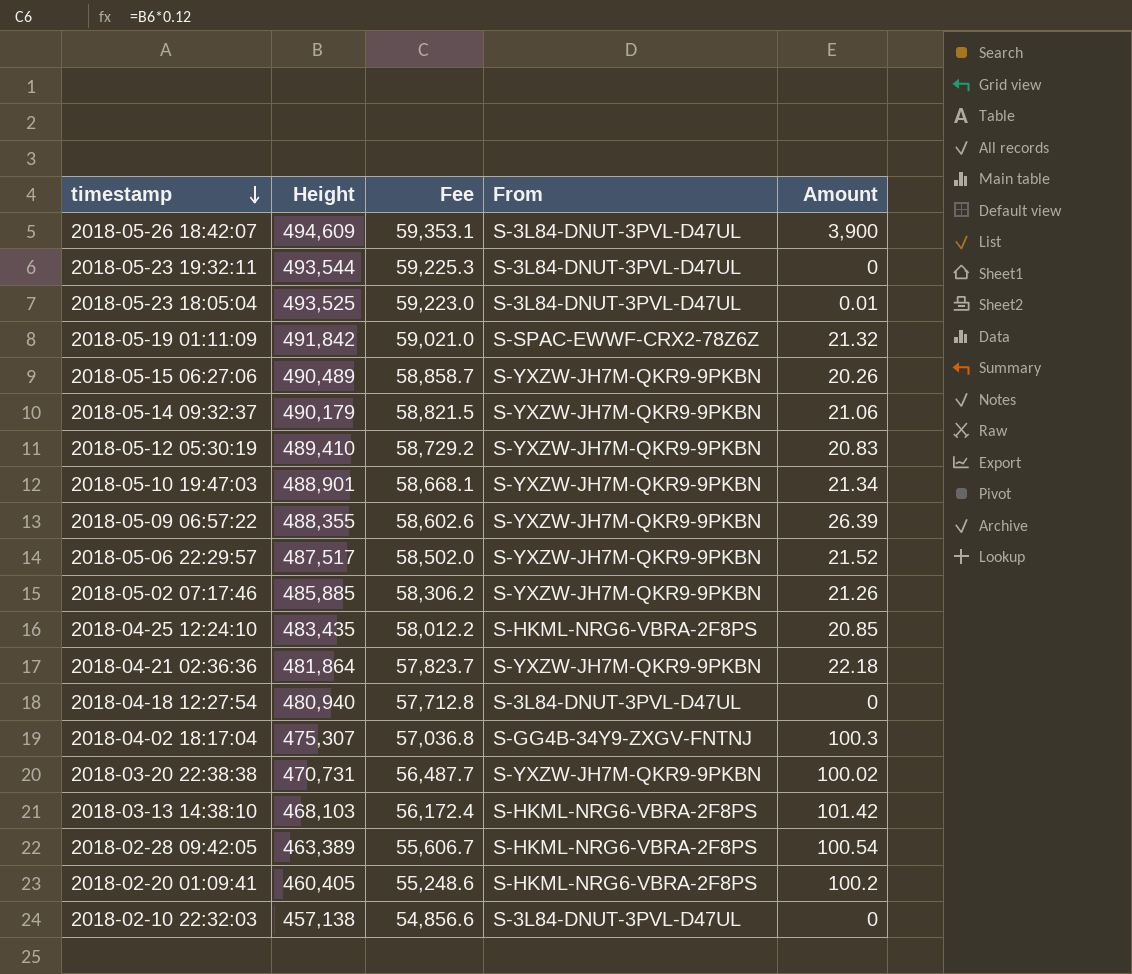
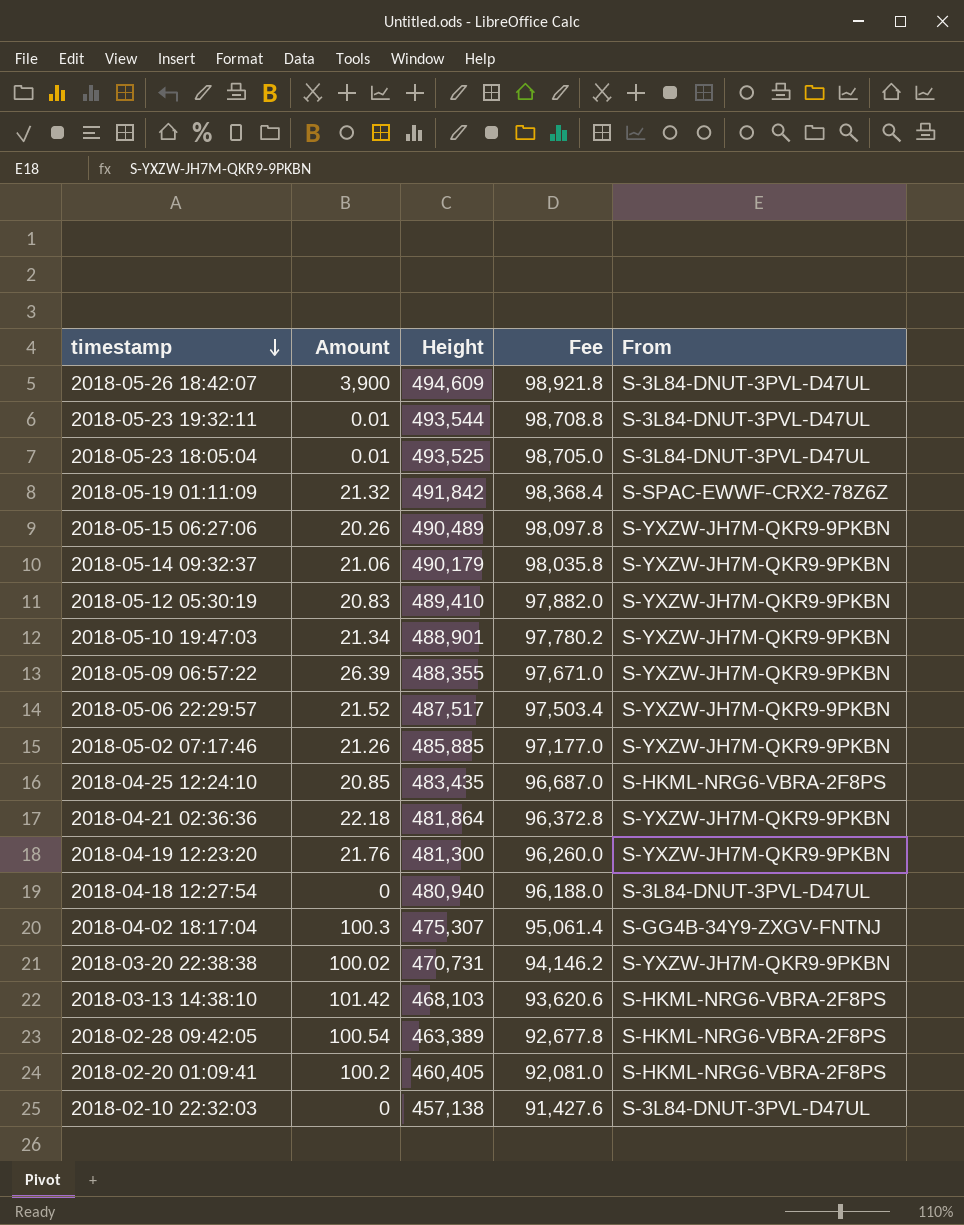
column Amount | position: 5 -> 2
column Fee | formula: [Height] * 0.12 -> [Height] * 0.2
2018-05-23 19:32:11 | Amount: 0 -> 0.01
row 2018-04-19 12:23:20: none -> 21.76 | 481,300 | 96,260.0 | S-YXZW-JH7M-QKR9-9PKBN

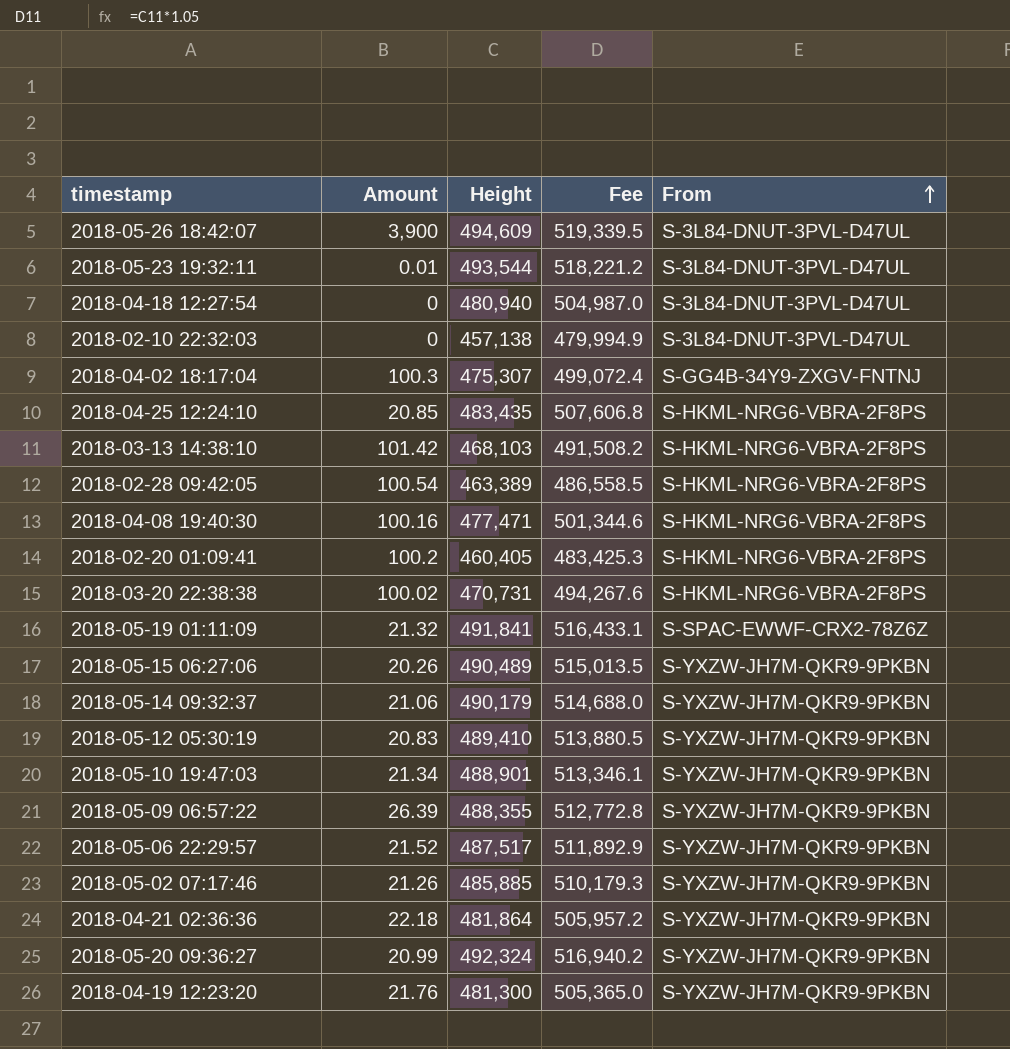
row order: timestamp descending -> From ascending
column Fee | formula: [Height] * 0.2 -> [Height] * 1.05
row 2018-05-23 18:05:04: 0.01 | 493,525 | 98,705.0 | S-3L84-DNUT-3PVL-D47UL -> none
row 2018-04-08 19:40:30: none -> 100.16 | 477,471 | 501,344.6 | S-HKML-NRG6-VBRA-2F8PS
2018-03-20 22:38:38 | From: S-YXZW-JH7M-QKR9-9PKBN -> S-HKML-NRG6-VBRA-2F8PS
2018-05-19 01:11:09 | Height: 491,842 -> 491,841
row 2018-05-20 09:36:27: none -> 20.99 | 492,324 | 516,940.2 | S-YXZW-JH7M-QKR9-9PKBN

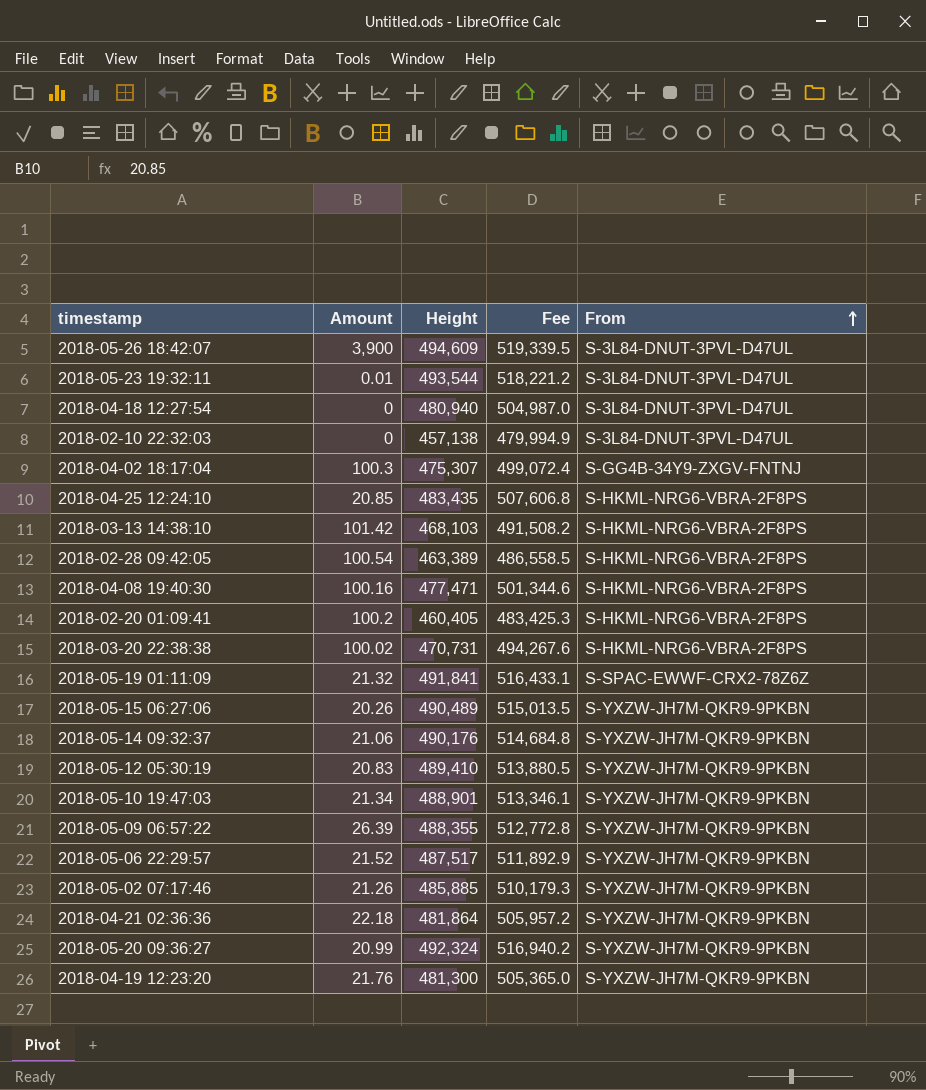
2018-05-14 09:32:37 | Height: 490,179 -> 490,176
2018-05-14 09:32:37 | Fee: 514,688.0 -> 514,684.8

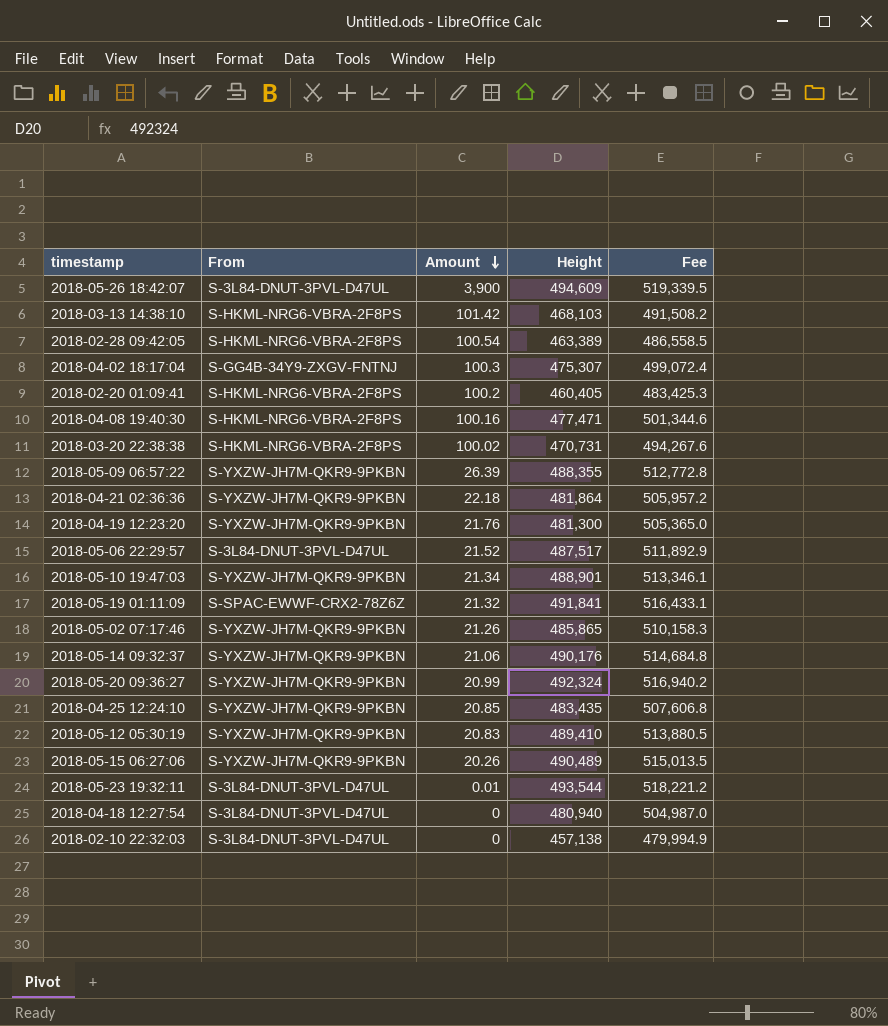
row order: From ascending -> Amount descending
column From | position: 5 -> 2
2018-05-06 22:29:57 | From: S-YXZW-JH7M-QKR9-9PKBN -> S-3L84-DNUT-3PVL-D47UL
2018-05-02 07:17:46 | Height: 485,885 -> 485,865
2018-05-02 07:17:46 | Fee: 510,179.3 -> 510,158.3
2018-04-25 12:24:10 | From: S-HKML-NRG6-VBRA-2F8PS -> S-YXZW-JH7M-QKR9-9PKBN

